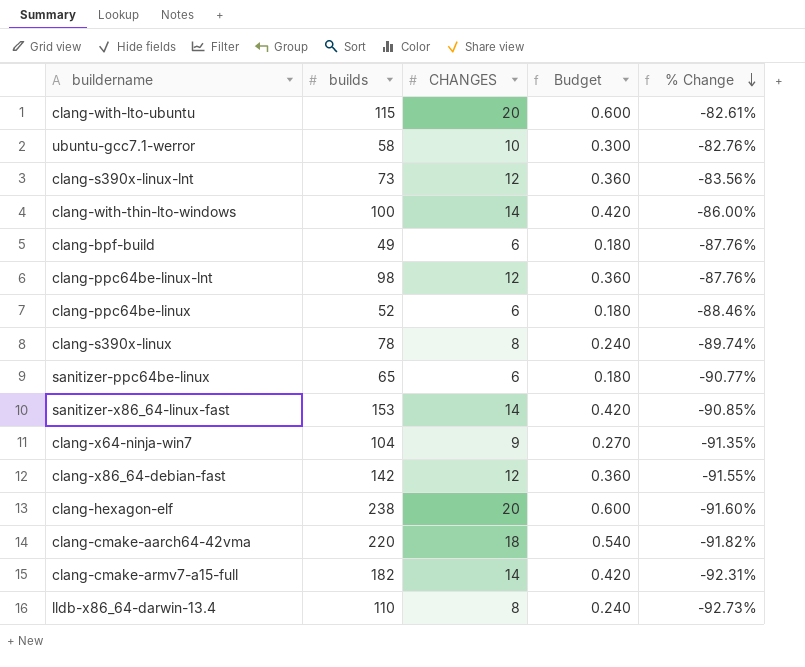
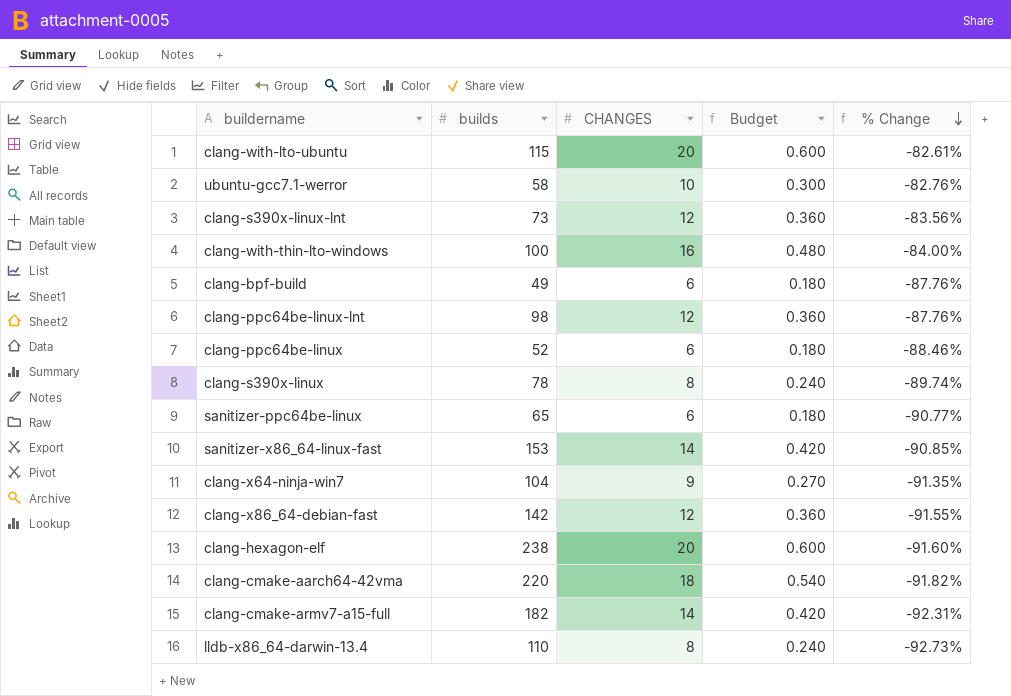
clang-with-thin-lto-windows | CHANGES: 14 -> 16
clang-with-thin-lto-windows | Budget: 0.420 -> 0.480
clang-with-thin-lto-windows | % Change: -86.00% -> -84.00%

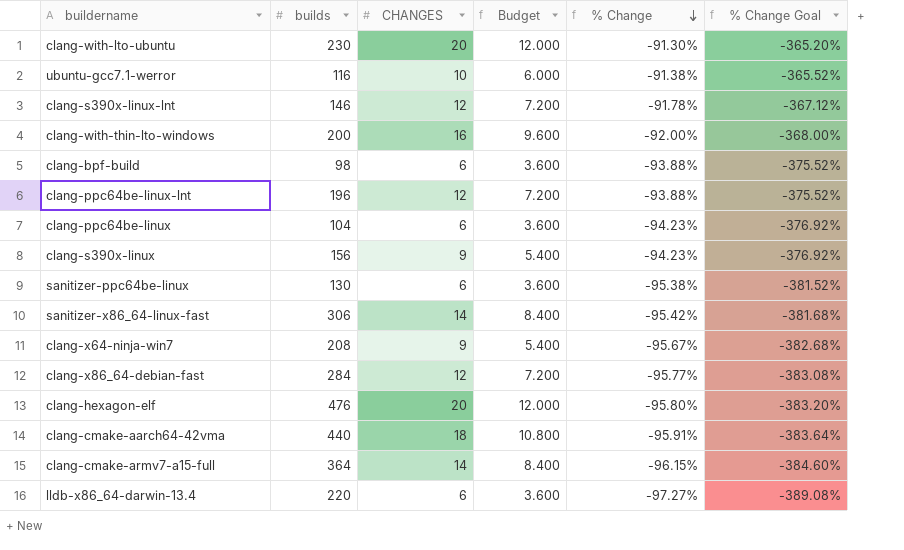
column Budget | formula: [CHANGES] * 0.03 -> [CHANGES] * 0.6
column % Change Goal | formula: none -> [% Change] * 4
clang-with-lto-ubuntu | builds: 115 -> 230
clang-with-lto-ubuntu | % Change: -82.61% -> -91.30%
ubuntu-gcc7.1-werror | builds: 58 -> 116
ubuntu-gcc7.1-werror | % Change: -82.76% -> -91.38%
clang-s390x-linux-lnt | builds: 73 -> 146
clang-s390x-linux-lnt | % Change: -83.56% -> -91.78%
clang-with-thin-lto-windows | builds: 100 -> 200
clang-with-thin-lto-windows | % Change: -84.00% -> -92.00%
clang-bpf-build | builds: 49 -> 98
clang-bpf-build | % Change: -87.76% -> -93.88%
clang-ppc64be-linux-lnt | builds: 98 -> 196
clang-ppc64be-linux-lnt | % Change: -87.76% -> -93.88%
clang-ppc64be-linux | builds: 52 -> 104
clang-ppc64be-linux | % Change: -88.46% -> -94.23%
clang-s390x-linux | builds: 78 -> 156
clang-s390x-linux | CHANGES: 8 -> 9
clang-s390x-linux | % Change: -89.74% -> -94.23%
sanitizer-ppc64be-linux | builds: 65 -> 130
sanitizer-ppc64be-linux | % Change: -90.77% -> -95.38%
sanitizer-x86_64-linux-fast | builds: 153 -> 306
sanitizer-x86_64-linux-fast | % Change: -90.85% -> -95.42%
clang-x64-ninja-win7 | builds: 104 -> 208
clang-x64-ninja-win7 | % Change: -91.35% -> -95.67%
clang-x86_64-debian-fast | builds: 142 -> 284
clang-x86_64-debian-fast | % Change: -91.55% -> -95.77%
clang-hexagon-elf | builds: 238 -> 476
clang-hexagon-elf | % Change: -91.60% -> -95.80%
clang-cmake-aarch64-42vma | builds: 220 -> 440
clang-cmake-aarch64-42vma | % Change: -91.82% -> -95.91%
clang-cmake-armv7-a15-full | builds: 182 -> 364
clang-cmake-armv7-a15-full | % Change: -92.31% -> -96.15%
lldb-x86_64-darwin-13.4 | builds: 110 -> 220
lldb-x86_64-darwin-13.4 | CHANGES: 8 -> 6
lldb-x86_64-darwin-13.4 | % Change: -92.73% -> -97.27%

